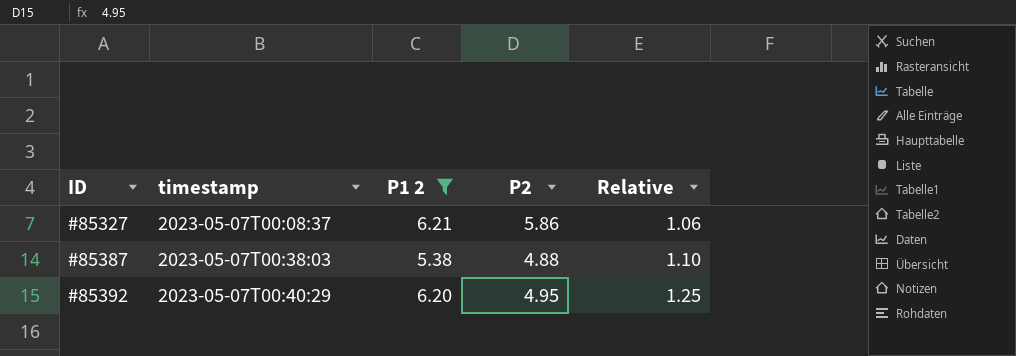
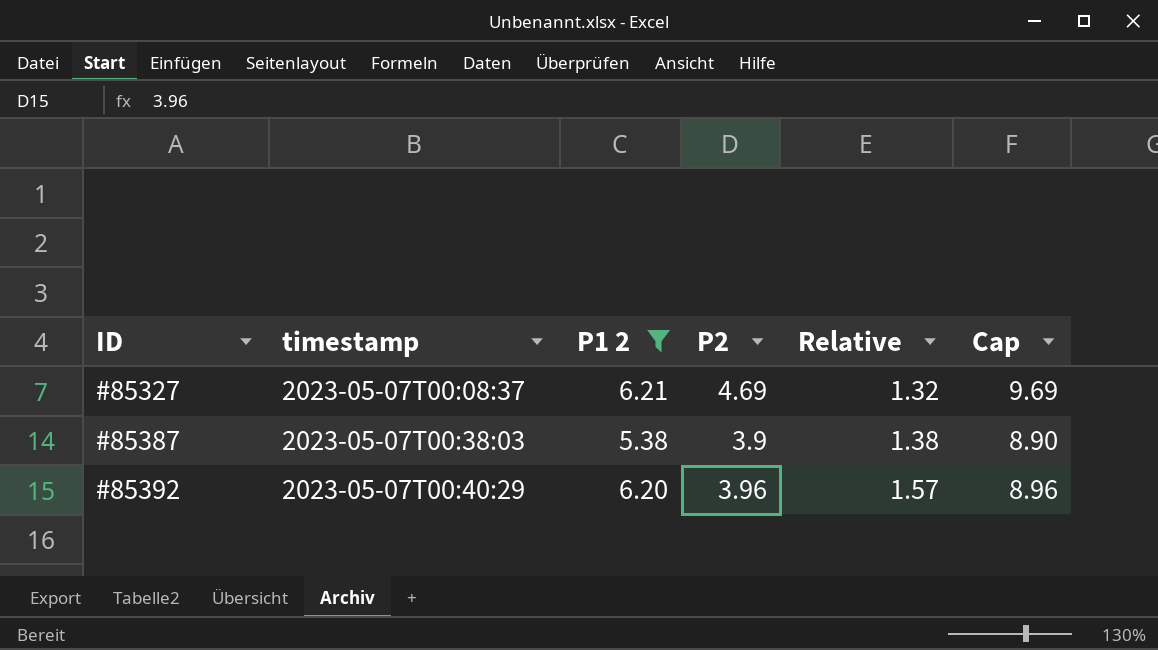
column Cap | formula: none -> [P2] + 5
#85327 | P2: 5.86 -> 4.69
#85327 | Relative: 1.06 -> 1.32
#85387 | P2: 4.88 -> 3.9
#85387 | Relative: 1.10 -> 1.38
#85392 | P2: 4.95 -> 3.96
#85392 | Relative: 1.25 -> 1.57

